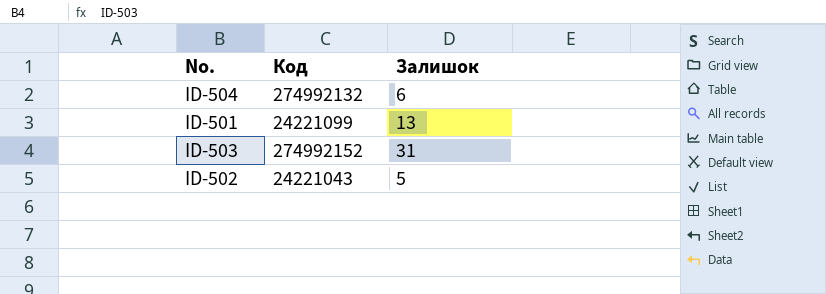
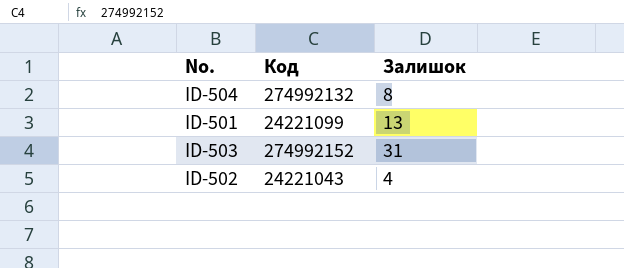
ID-504 | Залишок: 6 -> 8
ID-502 | Залишок: 5 -> 4

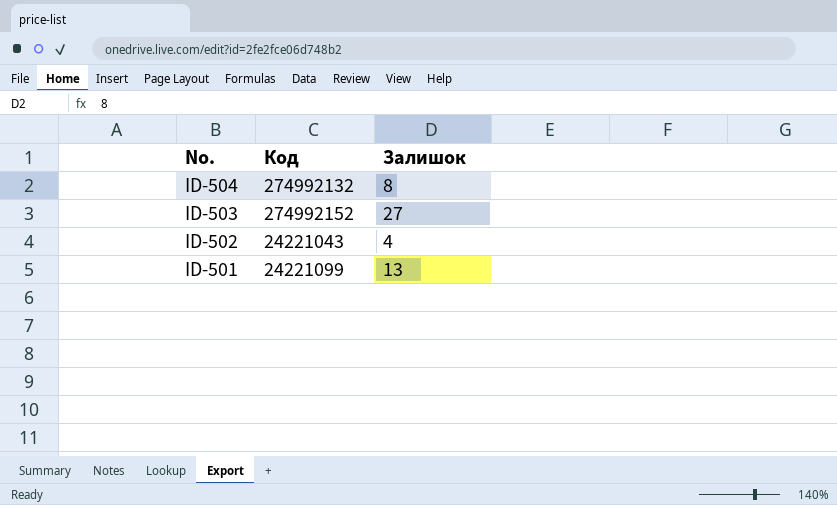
row order: none -> No. descending
ID-503 | Залишок: 31 -> 27

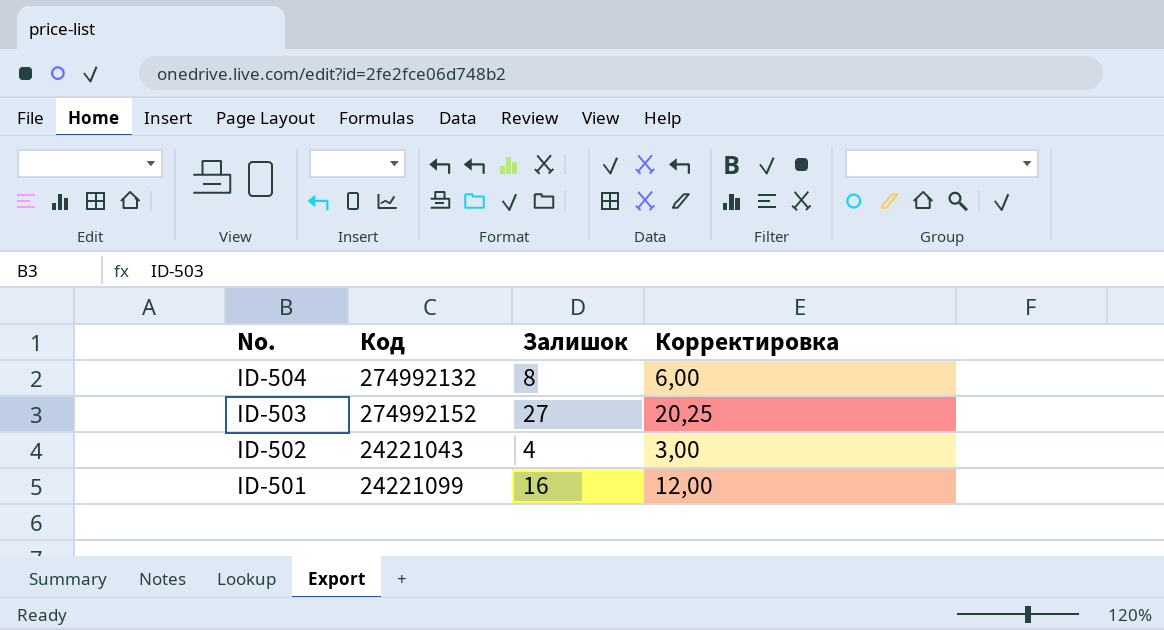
column Корректировка | formula: none -> [Залишок] * 0,75
ID-501 | Залишок: 13 -> 16

